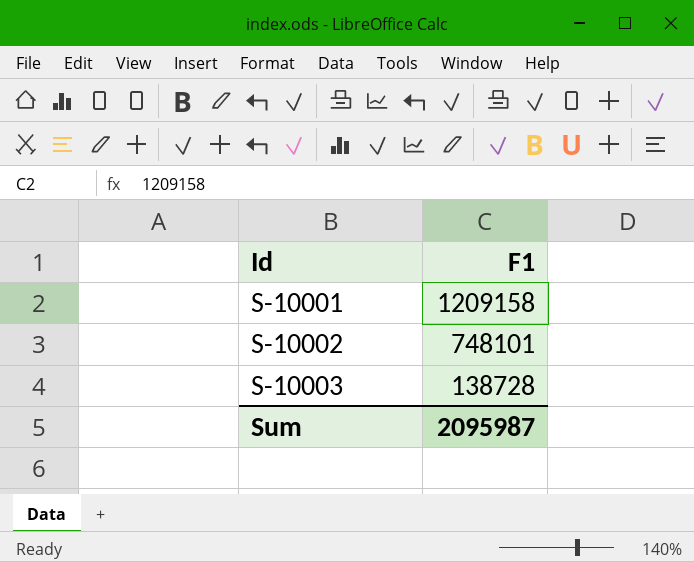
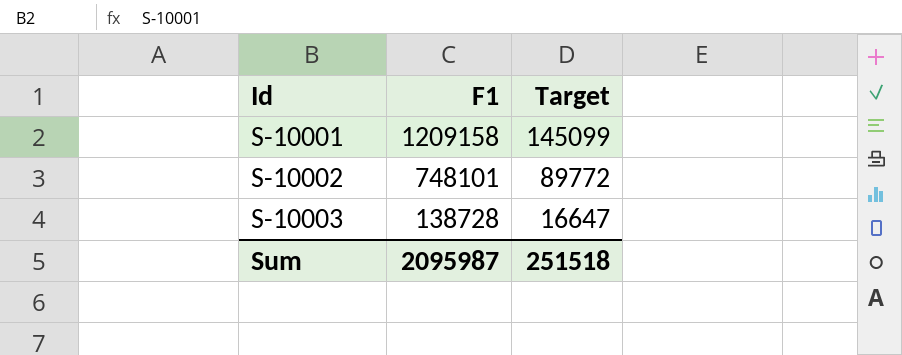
column Target | formula: none -> [F1] * 0.12

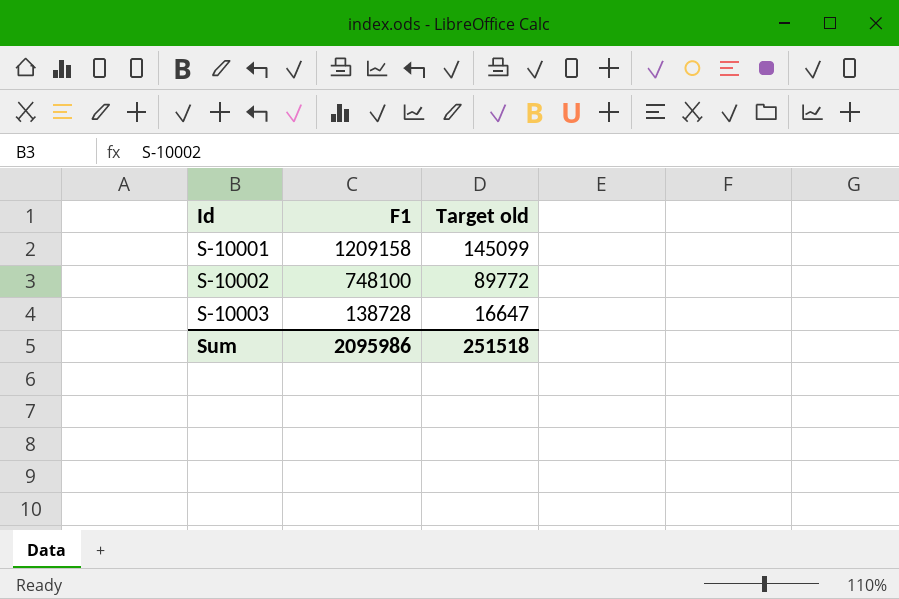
column name: Target -> Target old
S-10002 | F1: 748101 -> 748100
Sum | F1: 2095987 -> 2095986

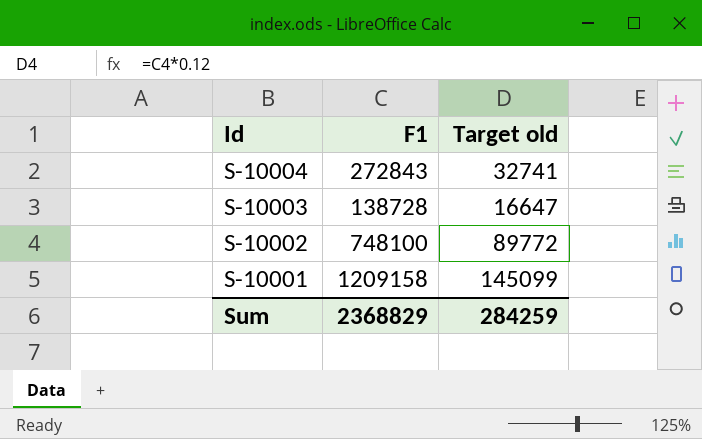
row order: Id ascending -> Id descending
row S-10004: none -> 272843 | 32741
Sum | F1: 2095986 -> 2368829
Sum | Target old: 251518 -> 284259

